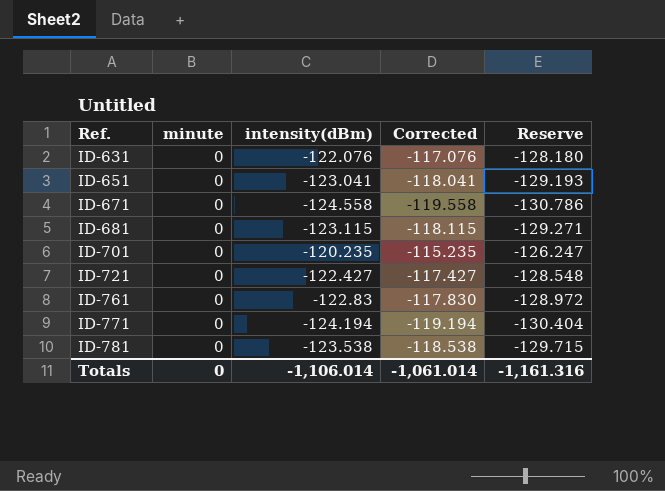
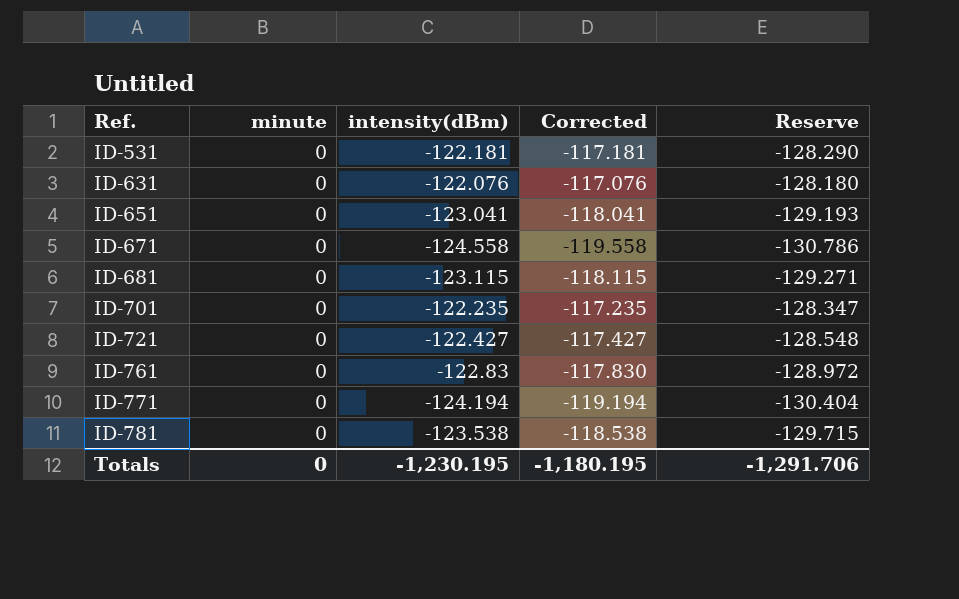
row ID-531: none -> 0 | -122.181 | -117.181 | -128.290
ID-701 | intensity(dBm): -120.235 -> -122.235
ID-701 | Corrected: -115.235 -> -117.235
ID-701 | Reserve: -126.247 -> -128.347
Totals | intensity(dBm): -1,106.014 -> -1,230.195
Totals | Corrected: -1,061.014 -> -1,180.195
Totals | Reserve: -1,161.316 -> -1,291.706

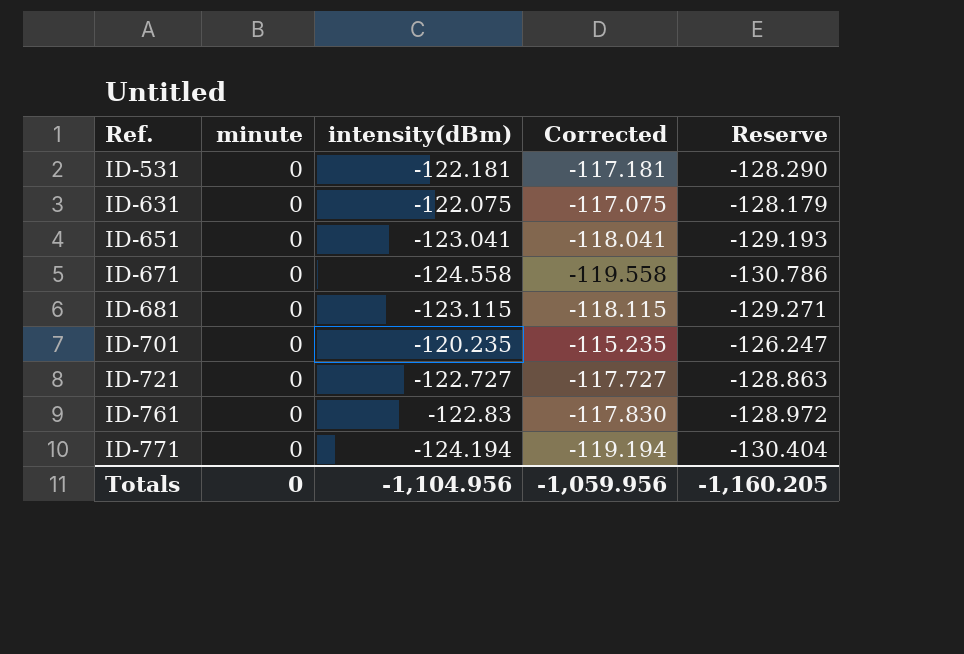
row ID-781: 0 | -123.538 | -118.538 | -129.715 -> none
ID-631 | intensity(dBm): -122.076 -> -122.075
ID-631 | Corrected: -117.076 -> -117.075
ID-631 | Reserve: -128.180 -> -128.179
ID-701 | intensity(dBm): -122.235 -> -120.235
ID-701 | Corrected: -117.235 -> -115.235
ID-701 | Reserve: -128.347 -> -126.247
ID-721 | intensity(dBm): -122.427 -> -122.727
ID-721 | Corrected: -117.427 -> -117.727
ID-721 | Reserve: -128.548 -> -128.863
Totals | intensity(dBm): -1,230.195 -> -1,104.956
Totals | Corrected: -1,180.195 -> -1,059.956
Totals | Reserve: -1,291.706 -> -1,160.205

